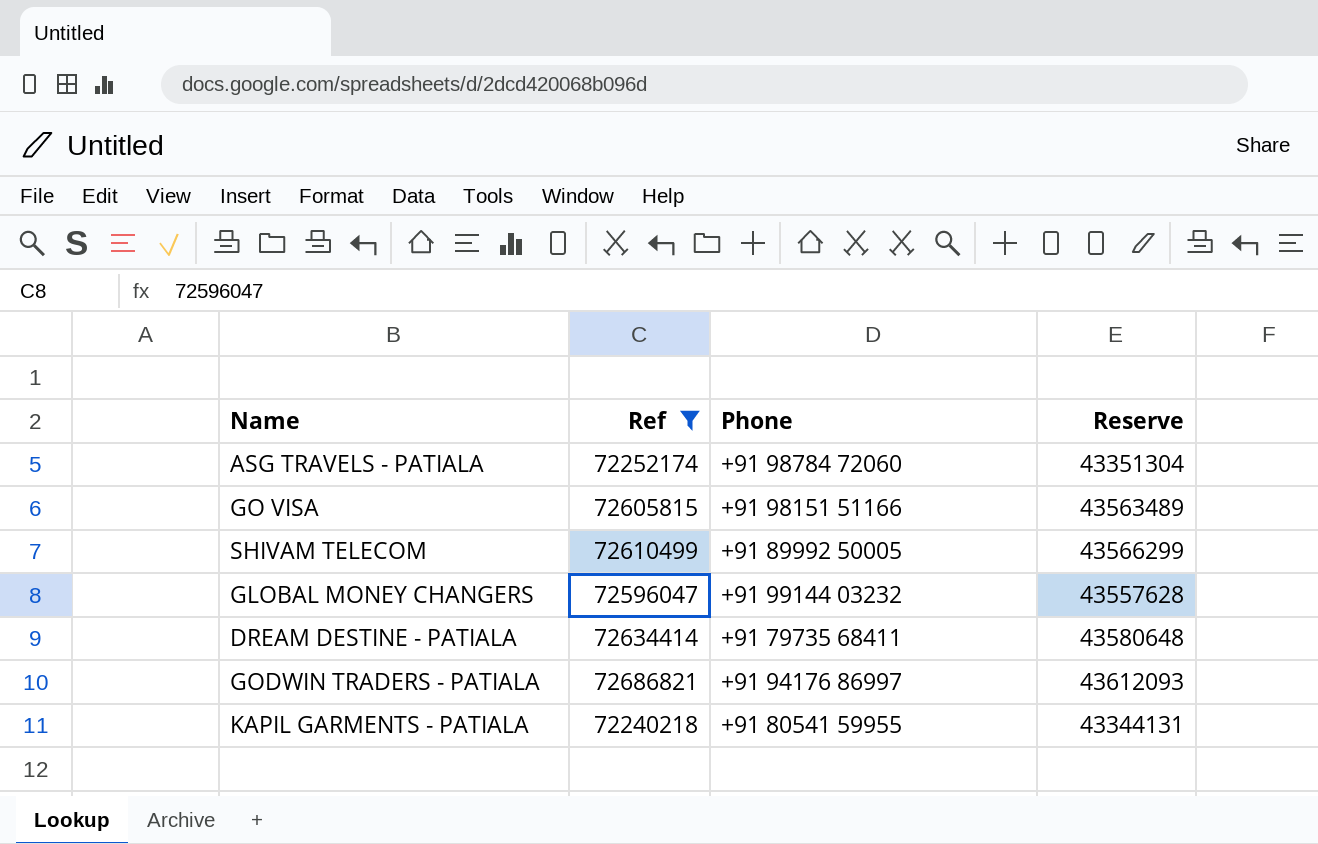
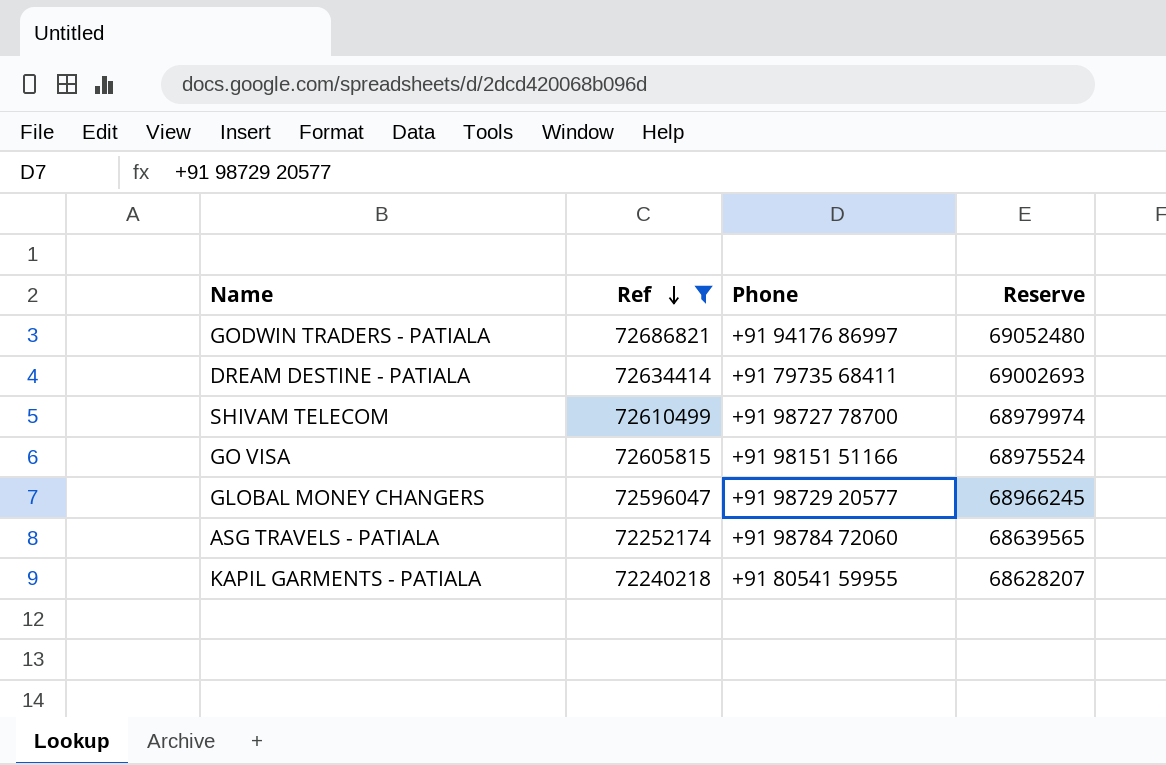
row order: none -> Ref descending
column Reserve | formula: [Ref] * 0.6 -> [Ref] * 0.95
SHIVAM TELECOM | Phone: +91 89992 50005 -> +91 98727 78700
GLOBAL MONEY CHANGERS | Phone: +91 99144 03232 -> +91 98729 20577

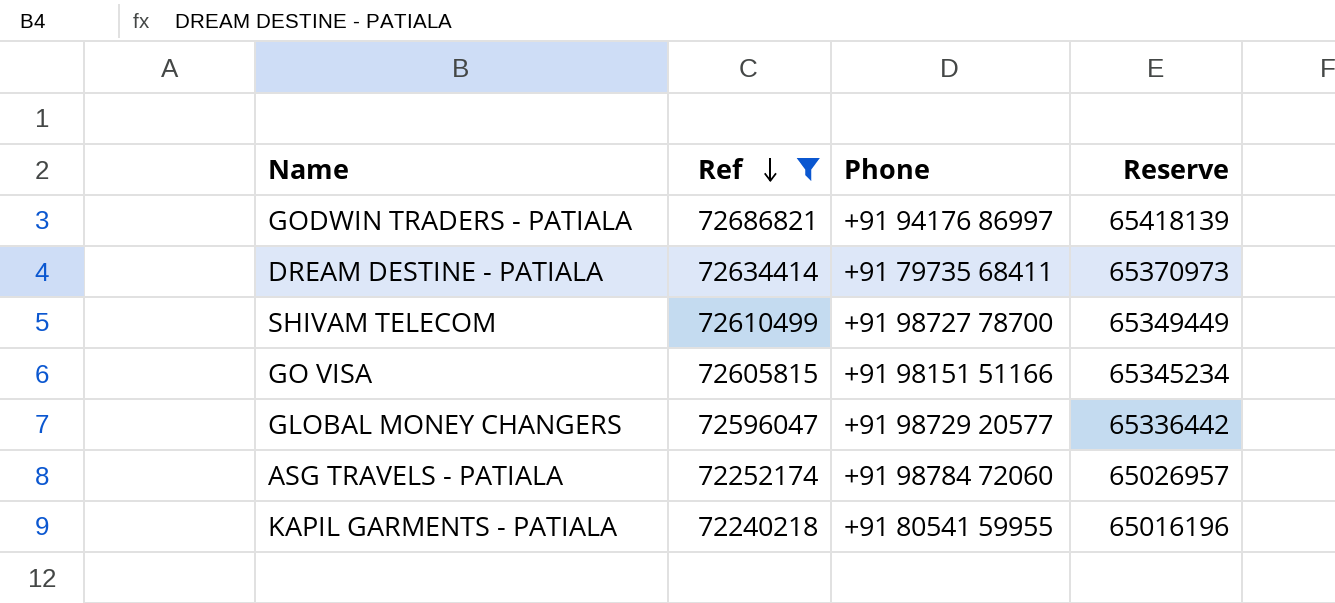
column Reserve | formula: [Ref] * 0.95 -> [Ref] * 0.9

